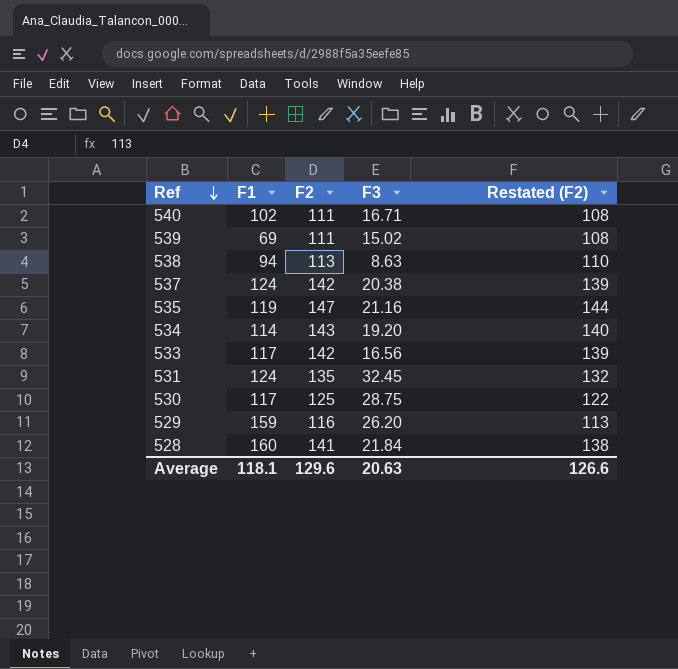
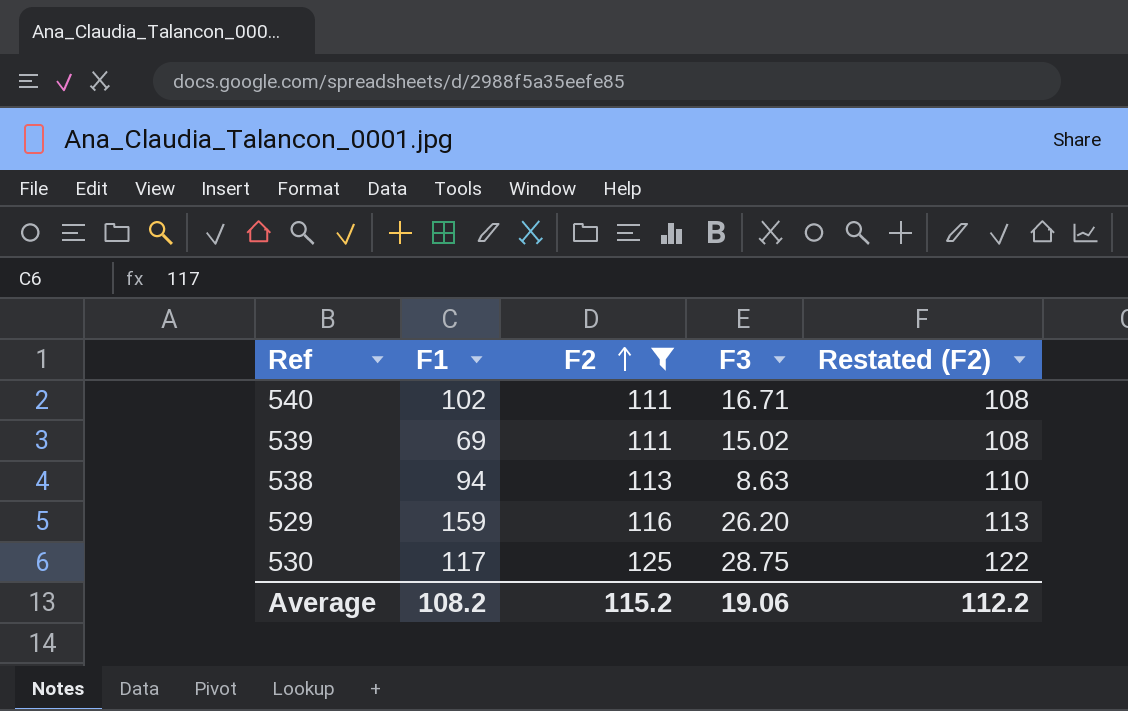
filter: none -> F2 <= 125
row order: Ref descending -> F2 ascending
Average | F1: 118.1 -> 108.2
Average | F2: 129.6 -> 115.2
Average | F3: 20.63 -> 19.06
Average | Restated (F2): 126.6 -> 112.2

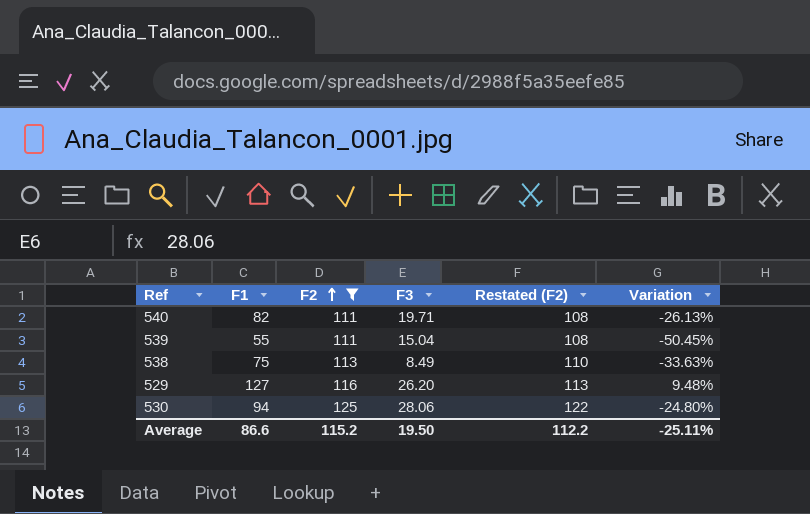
column Variation | formula: none -> ([F1] - [F2]) / [F2]
540 | F1: 102 -> 82
540 | F3: 16.71 -> 19.71
539 | F1: 69 -> 55
539 | F3: 15.02 -> 15.04
538 | F1: 94 -> 75
538 | F3: 8.63 -> 8.49
529 | F1: 159 -> 127
530 | F1: 117 -> 94
530 | F3: 28.75 -> 28.06
Average | F1: 108.2 -> 86.6
Average | F3: 19.06 -> 19.50

